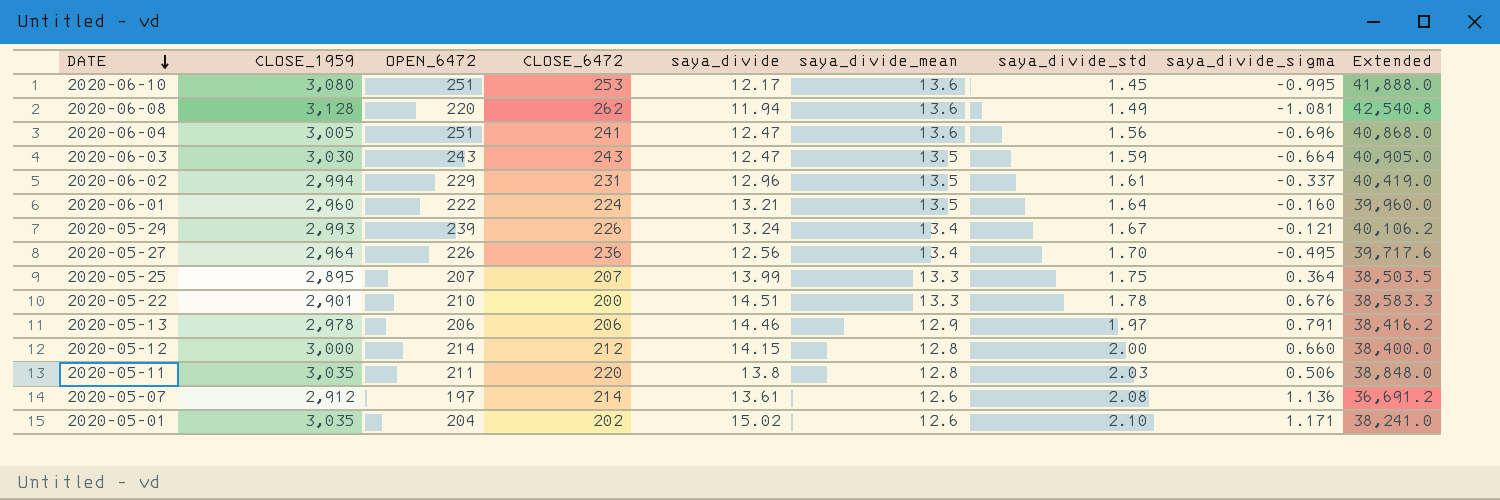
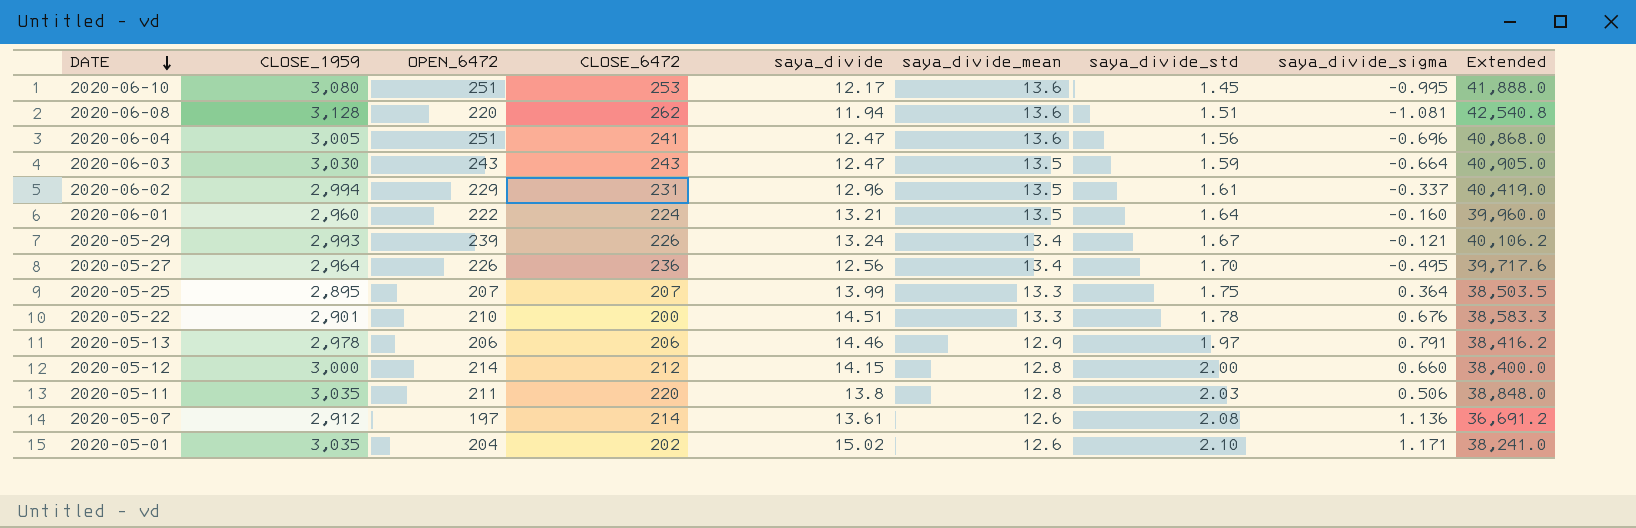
2020-06-08 | saya_divide_std: 1.49 -> 1.51

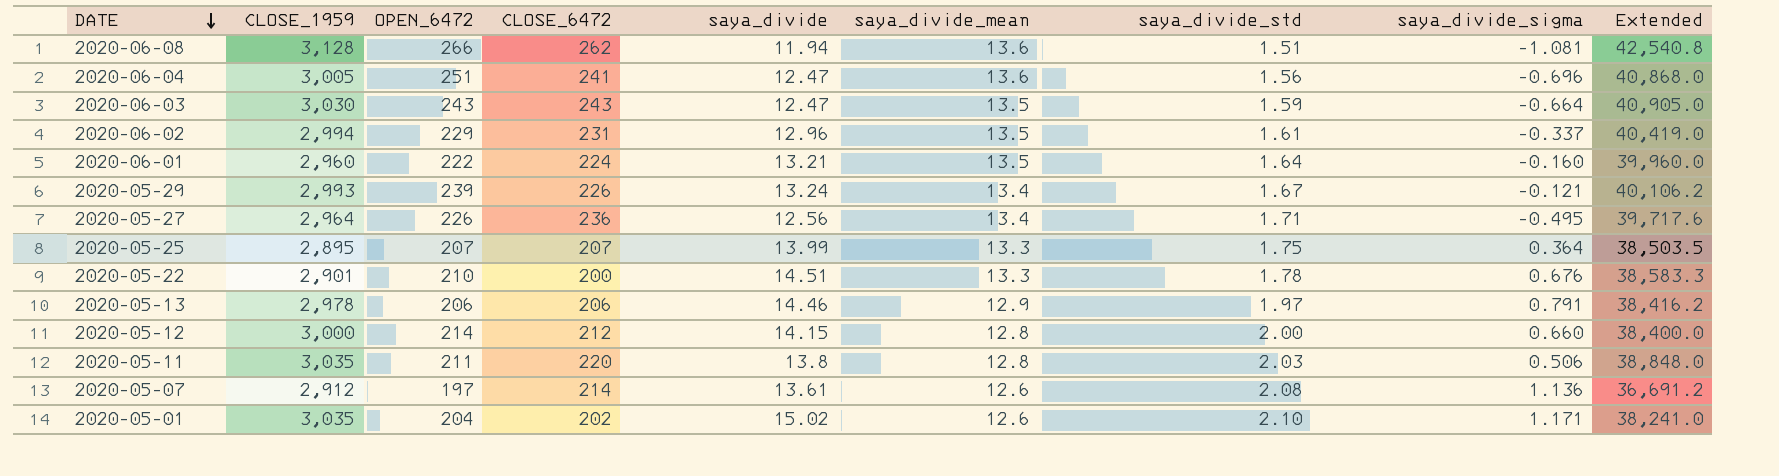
row 2020-06-10: 3,080 | 251 | 253 | 12.17 | 13.6 | 1.45 | -0.995 | 41,888.0 -> none
2020-06-08 | OPEN_6472: 220 -> 266
2020-05-27 | saya_divide_std: 1.70 -> 1.71

